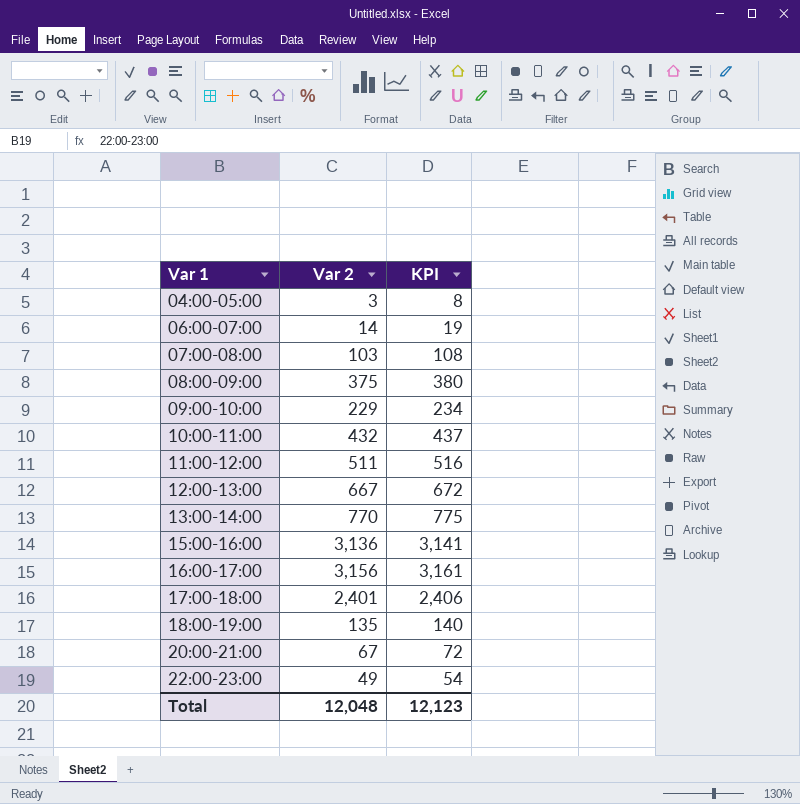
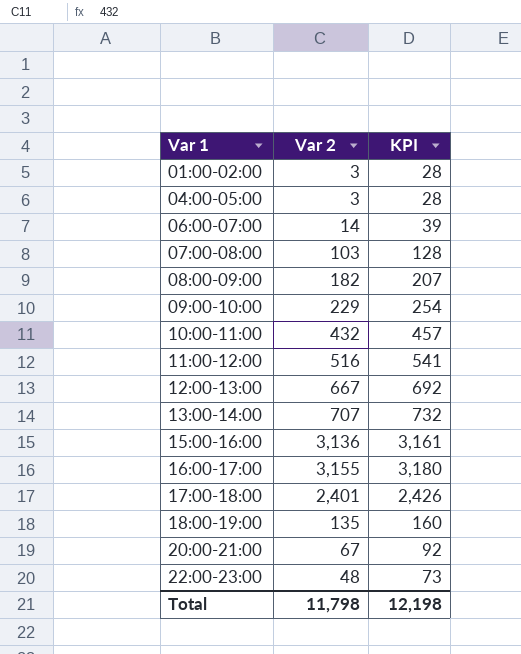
column KPI | formula: [Var 2] + 5 -> [Var 2] + 25
row 01:00-02:00: none -> 3 | 28
08:00-09:00 | Var 2: 375 -> 182
11:00-12:00 | Var 2: 511 -> 516
13:00-14:00 | Var 2: 770 -> 707
16:00-17:00 | Var 2: 3,156 -> 3,155
22:00-23:00 | Var 2: 49 -> 48
Total | Var 2: 12,048 -> 11,798
Total | KPI: 12,123 -> 12,198

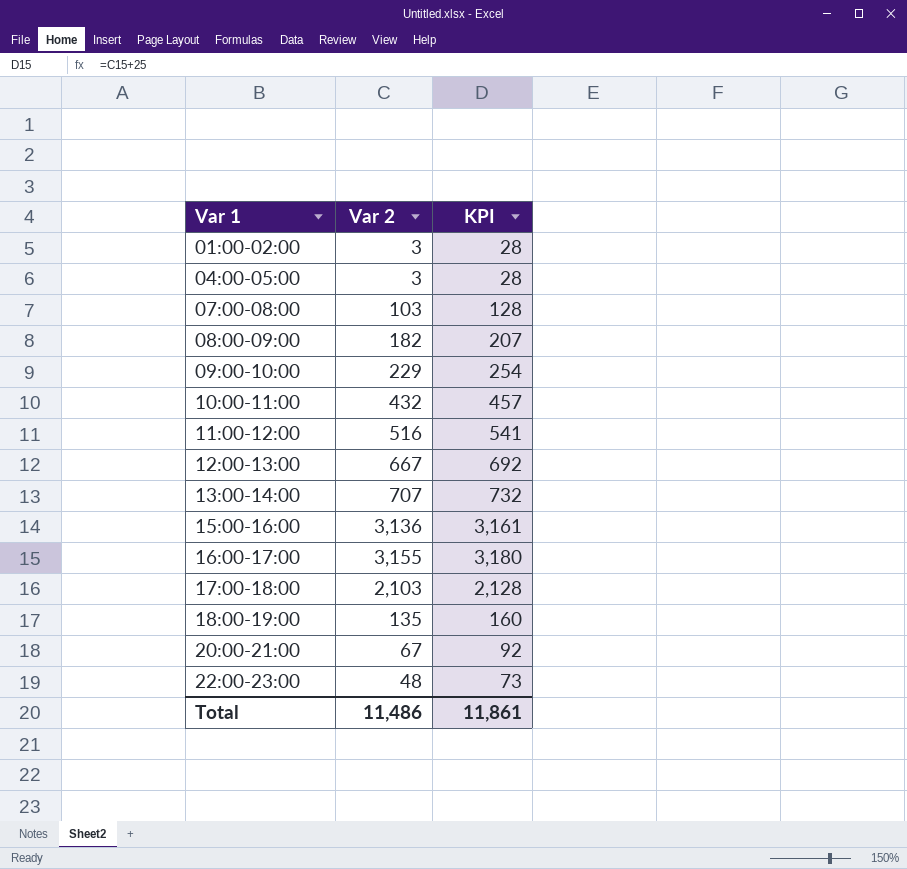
row 06:00-07:00: 14 | 39 -> none
17:00-18:00 | Var 2: 2,401 -> 2,103
17:00-18:00 | KPI: 2,426 -> 2,128
Total | Var 2: 11,798 -> 11,486
Total | KPI: 12,198 -> 11,861

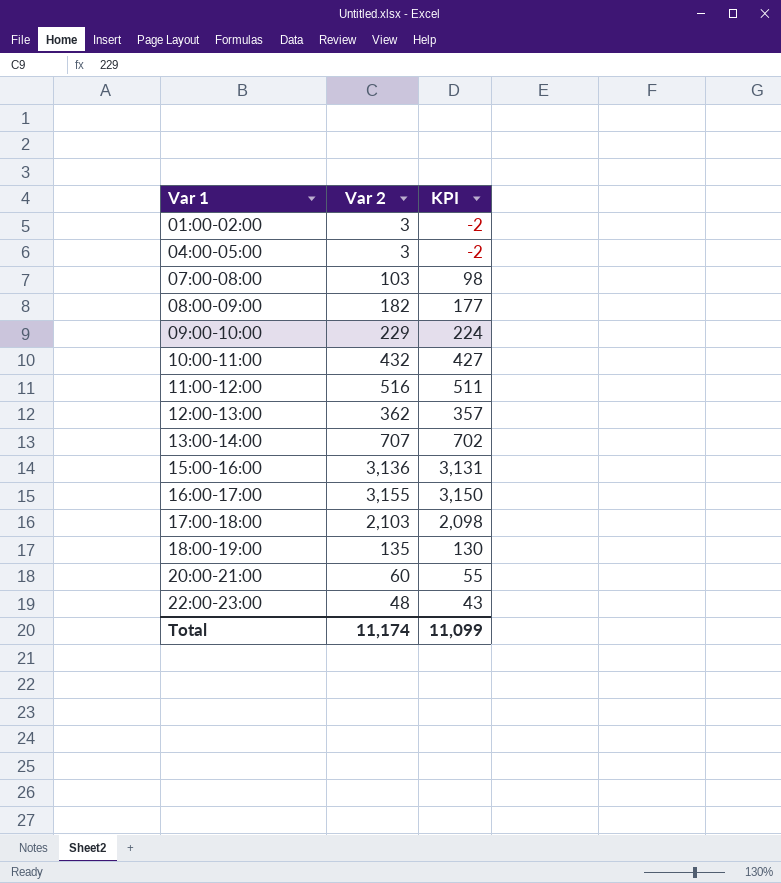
column KPI | formula: [Var 2] + 25 -> [Var 2] - 5
12:00-13:00 | Var 2: 667 -> 362
20:00-21:00 | Var 2: 67 -> 60
Total | Var 2: 11,486 -> 11,174
Total | KPI: 11,861 -> 11,099

